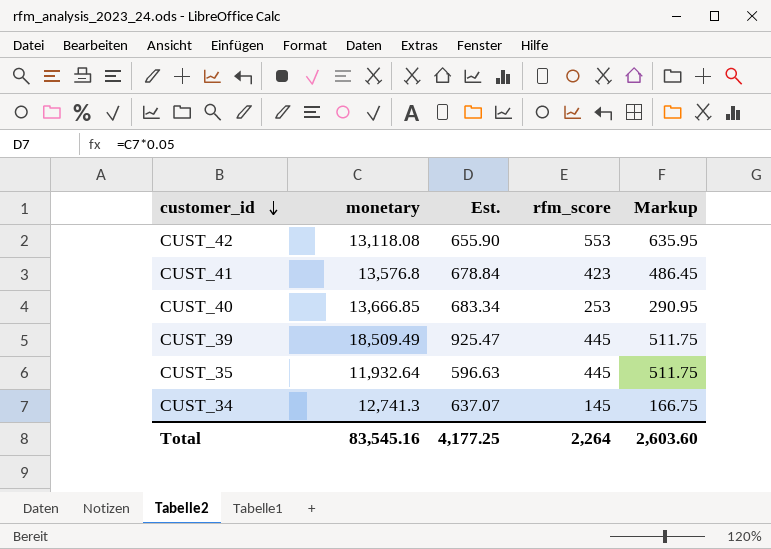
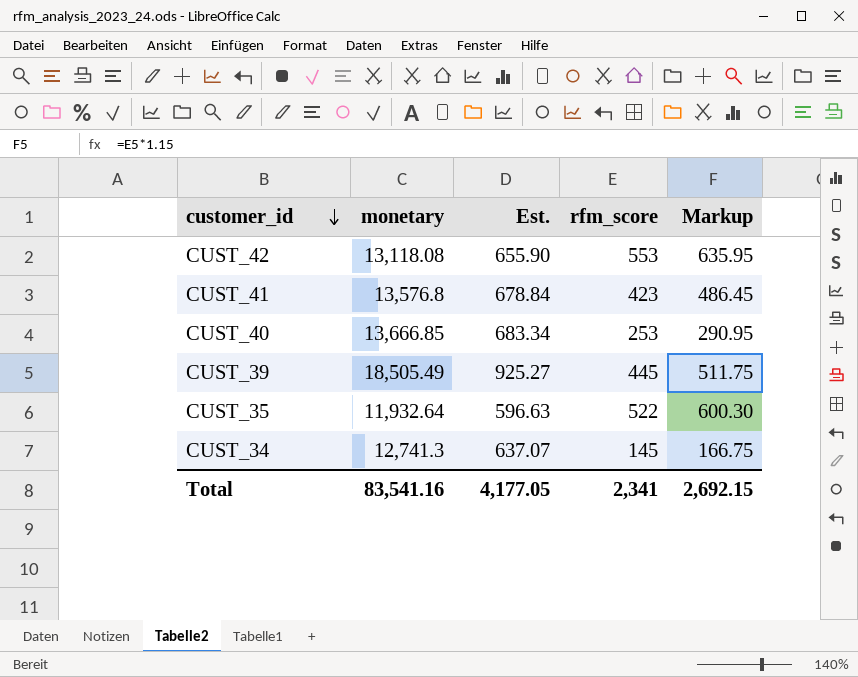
CUST_39 | monetary: 18,509.49 -> 18,505.49
CUST_39 | Est.: 925.47 -> 925.27
CUST_35 | rfm_score: 445 -> 522
CUST_35 | Markup: 511.75 -> 600.30
Total | monetary: 83,545.16 -> 83,541.16
Total | Est.: 4,177.25 -> 4,177.05
Total | rfm_score: 2,264 -> 2,341
Total | Markup: 2,603.60 -> 2,692.15

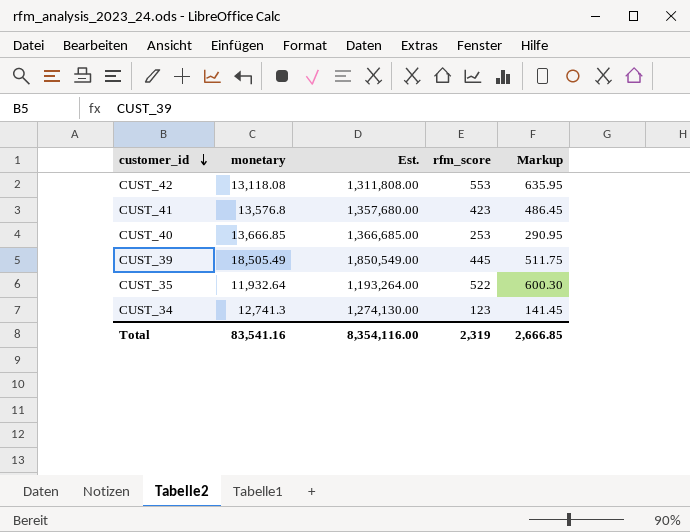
column Est. | formula: [monetary] * 0.05 -> [monetary] * 100
CUST_34 | rfm_score: 145 -> 123
CUST_34 | Markup: 166.75 -> 141.45
Total | Est.: 4,177.05 -> 8,354,116.00
Total | rfm_score: 2,341 -> 2,319
Total | Markup: 2,692.15 -> 2,666.85

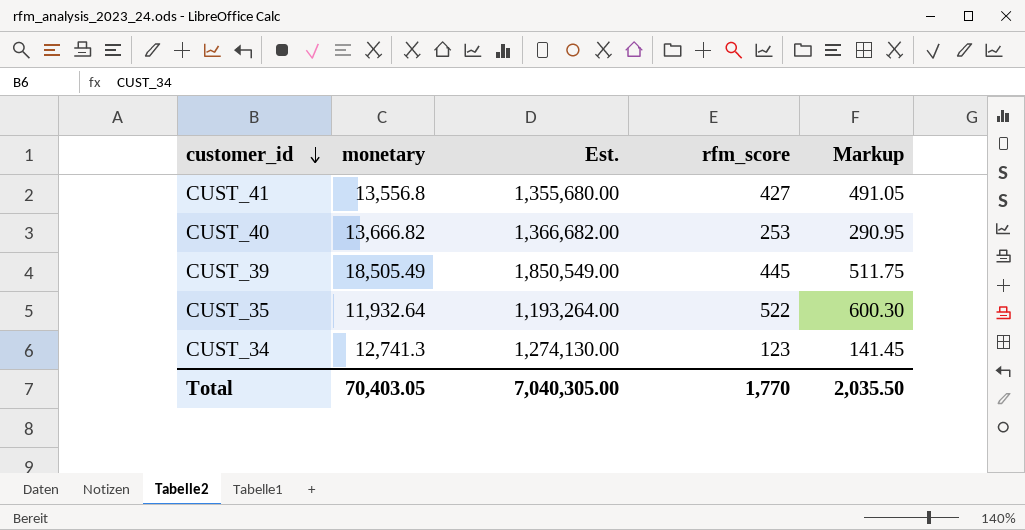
row CUST_42: 13,118.08 | 1,311,808.00 | 553 | 635.95 -> none
CUST_41 | monetary: 13,576.8 -> 13,556.8
CUST_41 | Est.: 1,357,680.00 -> 1,355,680.00
CUST_41 | rfm_score: 423 -> 427
CUST_41 | Markup: 486.45 -> 491.05
CUST_40 | monetary: 13,666.85 -> 13,666.82
CUST_40 | Est.: 1,366,685.00 -> 1,366,682.00
Total | monetary: 83,541.16 -> 70,403.05
Total | Est.: 8,354,116.00 -> 7,040,305.00
Total | rfm_score: 2,319 -> 1,770
Total | Markup: 2,666.85 -> 2,035.50

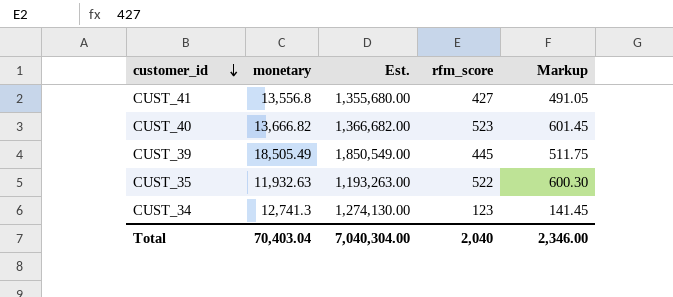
CUST_40 | rfm_score: 253 -> 523
CUST_40 | Markup: 290.95 -> 601.45
CUST_35 | monetary: 11,932.64 -> 11,932.63
CUST_35 | Est.: 1,193,264.00 -> 1,193,263.00
Total | monetary: 70,403.05 -> 70,403.04
Total | Est.: 7,040,305.00 -> 7,040,304.00
Total | rfm_score: 1,770 -> 2,040
Total | Markup: 2,035.50 -> 2,346.00

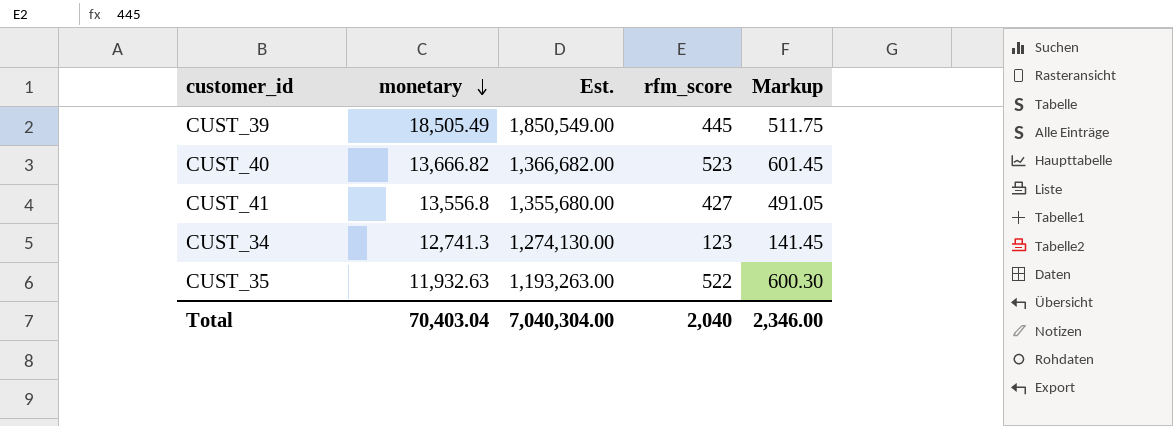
row order: customer_id descending -> monetary descending

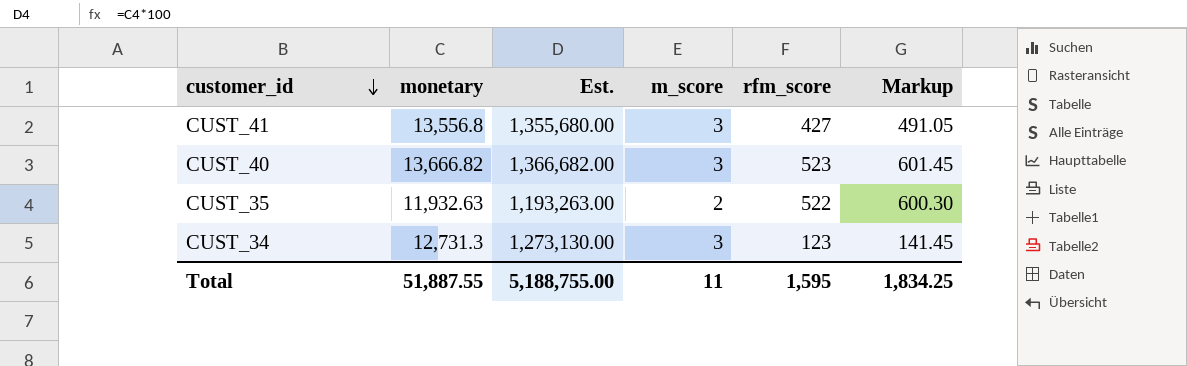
row order: monetary descending -> customer_id descending
column m_score | position: none -> 4
row CUST_39: 18,505.49 | 1,850,549.00 | 445 | 511.75 -> none
CUST_34 | monetary: 12,741.3 -> 12,731.3
CUST_34 | Est.: 1,274,130.00 -> 1,273,130.00
Total | monetary: 70,403.04 -> 51,887.55
Total | Est.: 7,040,304.00 -> 5,188,755.00
Total | rfm_score: 2,040 -> 1,595
Total | Markup: 2,346.00 -> 1,834.25

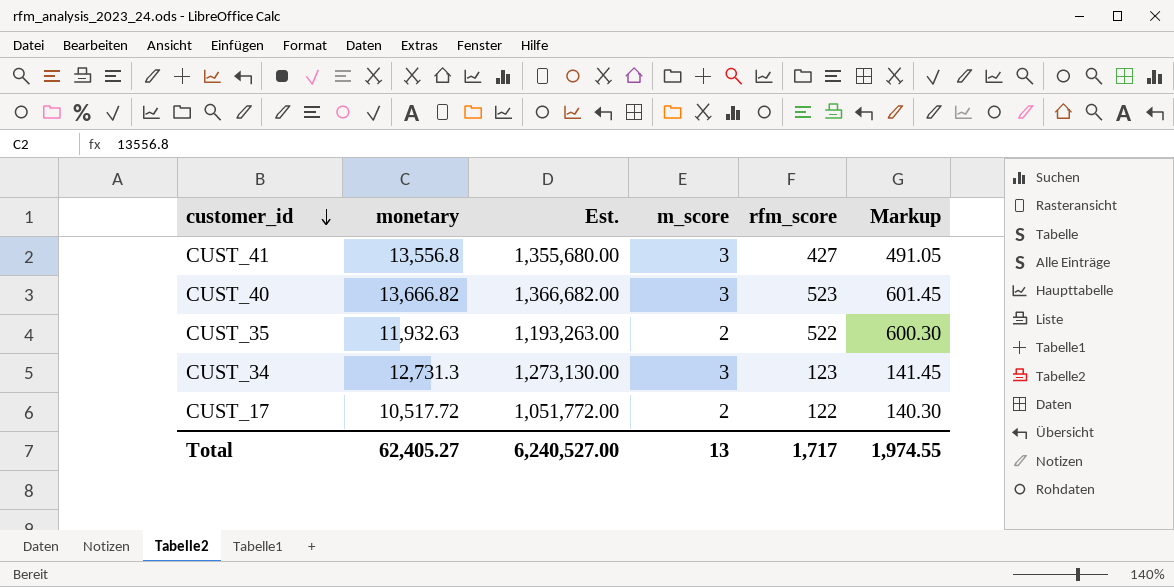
row CUST_17: none -> 10,517.72 | 1,051,772.00 | 2 | 122 | 140.30
Total | monetary: 51,887.55 -> 62,405.27
Total | Est.: 5,188,755.00 -> 6,240,527.00
Total | m_score: 11 -> 13
Total | rfm_score: 1,595 -> 1,717
Total | Markup: 1,834.25 -> 1,974.55

